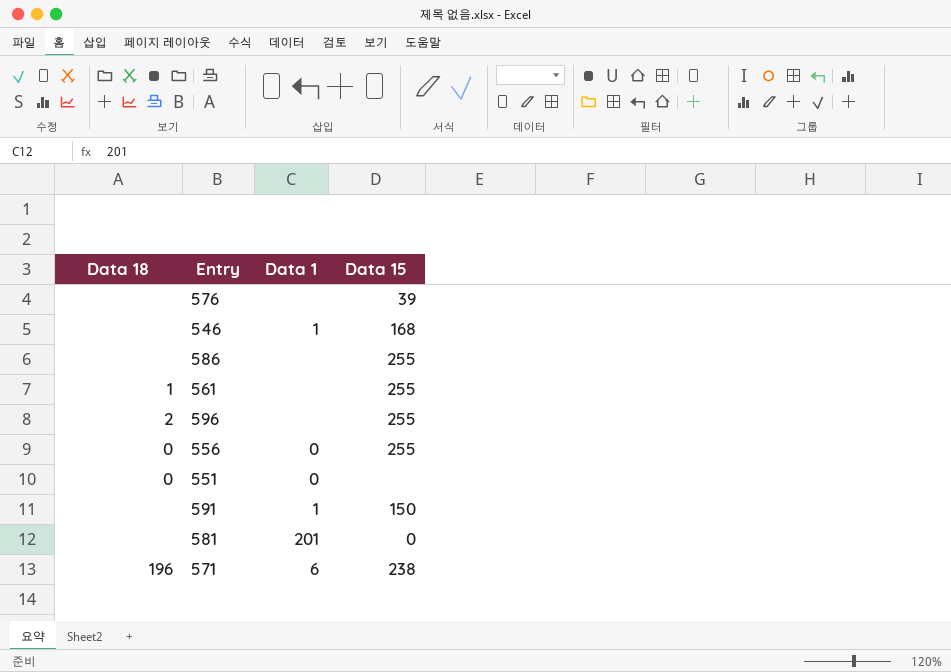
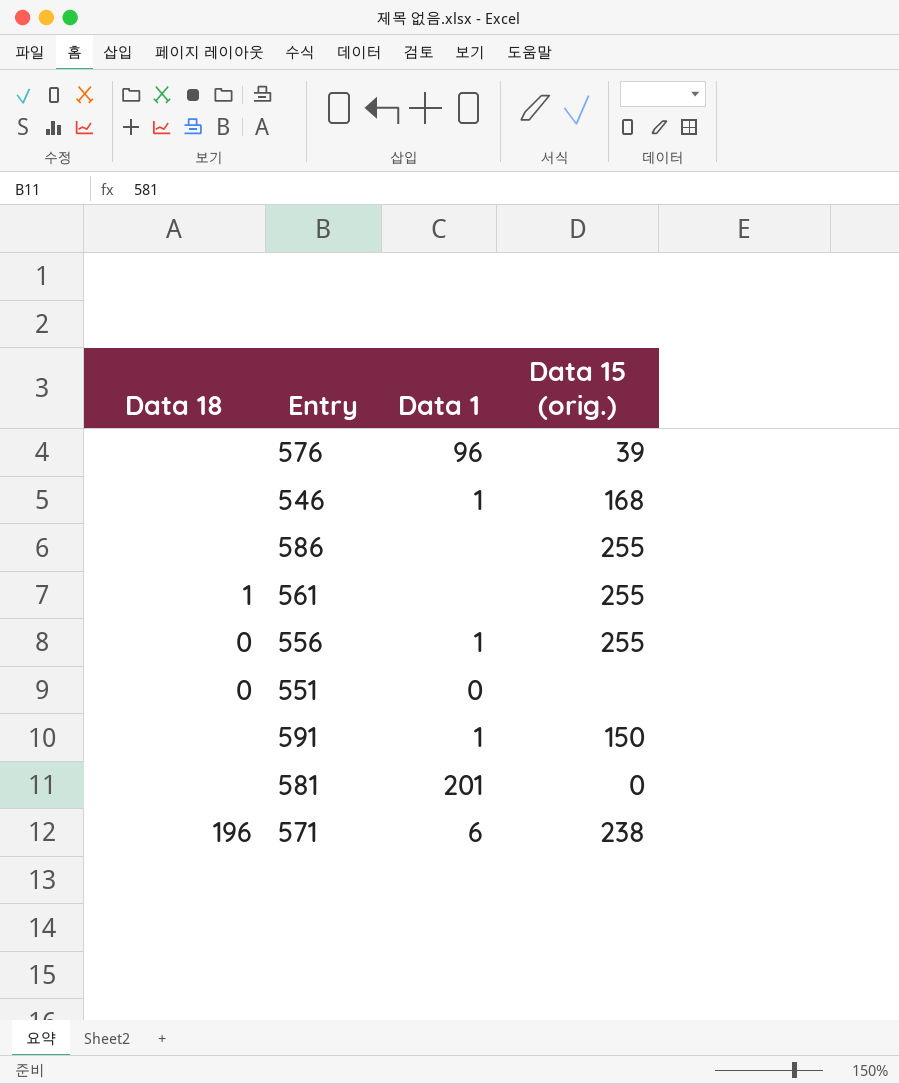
column name: Data 15 -> Data 15 (orig.)
row 596: 2 | none | 255 -> none
576 | Data 1: none -> 96
556 | Data 1: 0 -> 1

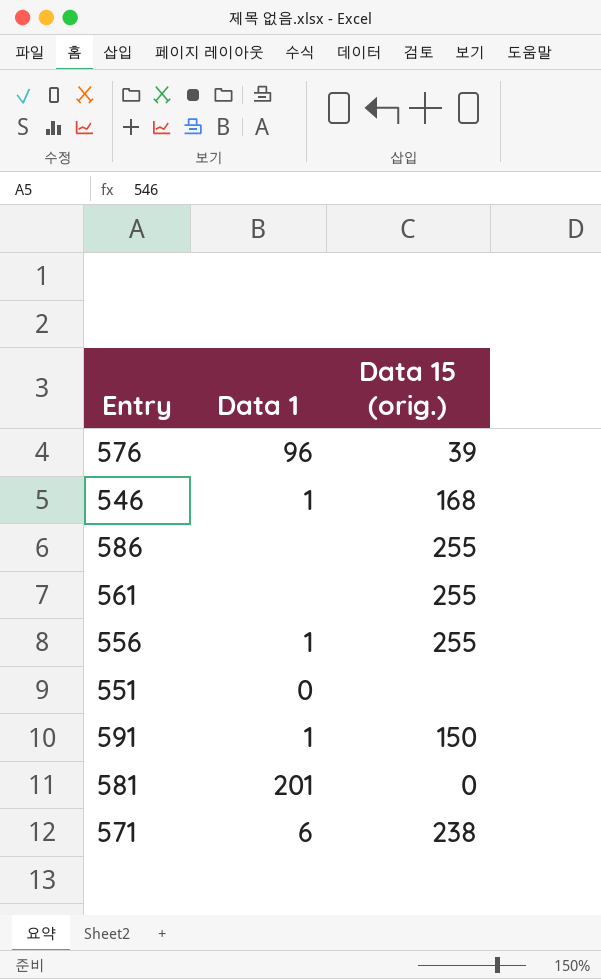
column Data 18 | position: 1 -> none

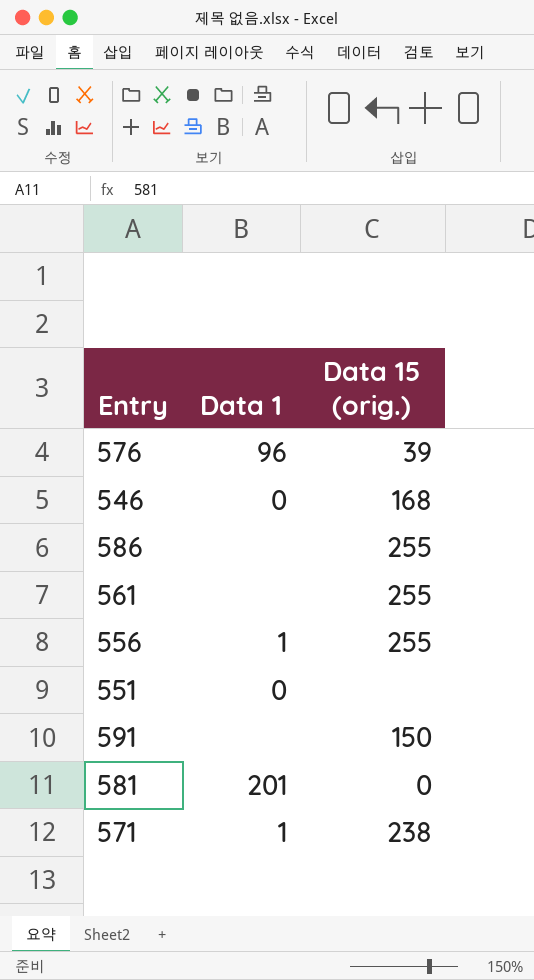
546 | Data 1: 1 -> 0
591 | Data 1: 1 -> none
571 | Data 1: 6 -> 1

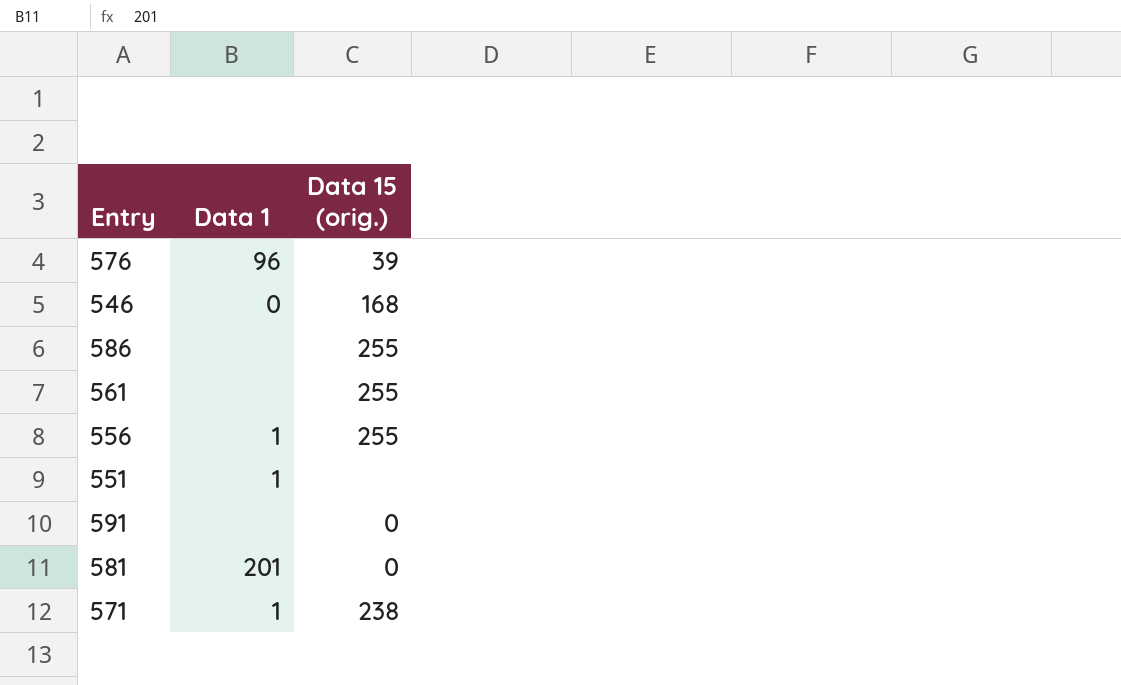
551 | Data 1: 0 -> 1
591 | Data 15 (orig.): 150 -> 0

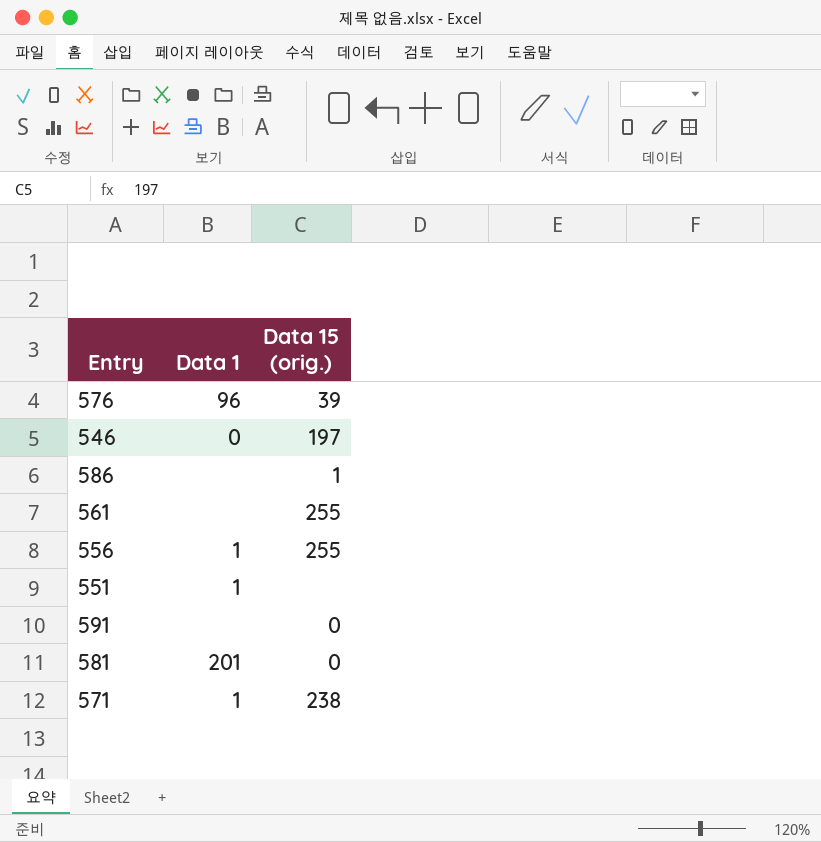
546 | Data 15 (orig.): 168 -> 197
586 | Data 15 (orig.): 255 -> 1

